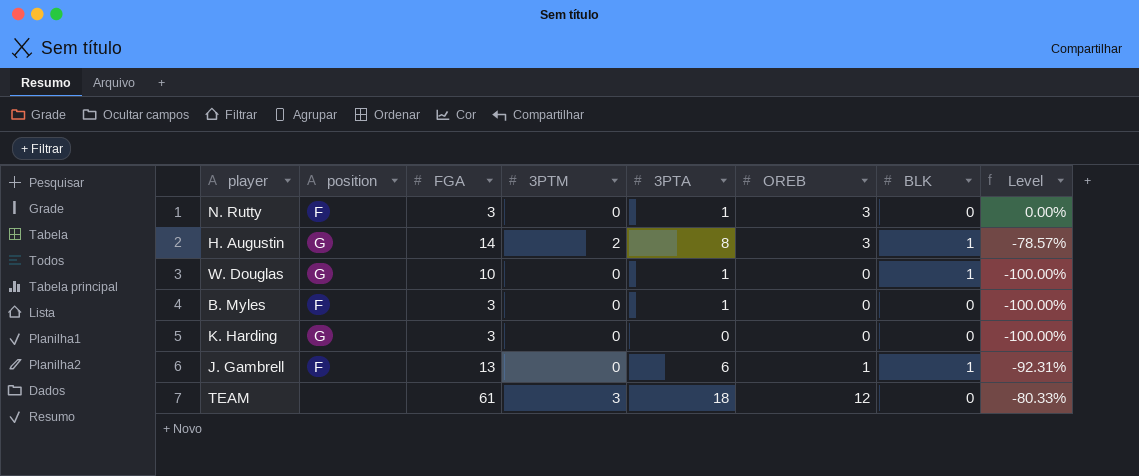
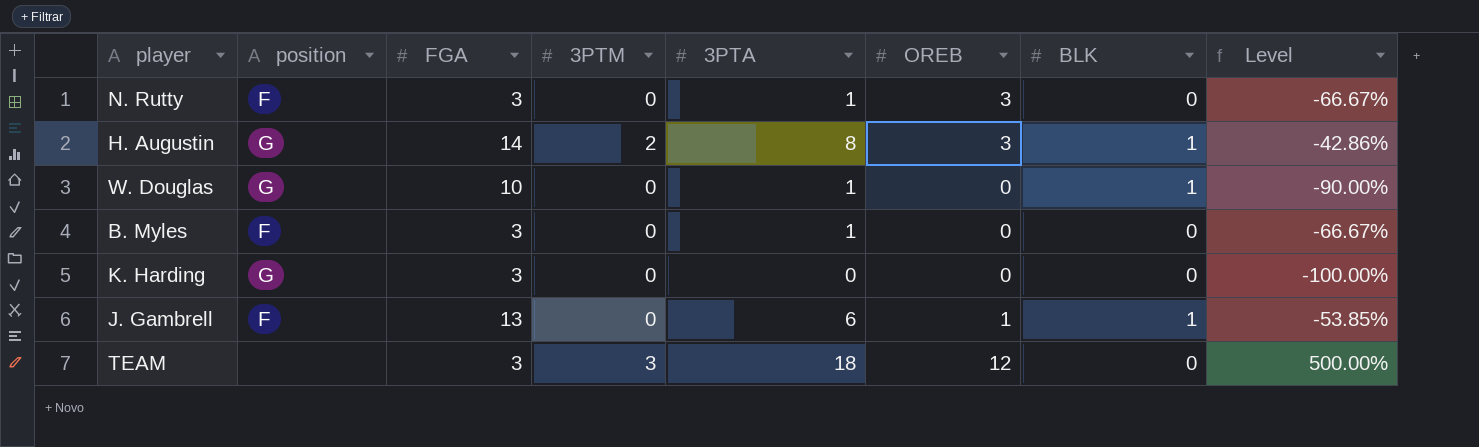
column Level | formula: ([OREB] - [FGA]) / [FGA] -> ([3PTA] - [FGA]) / [FGA]
TEAM | FGA: 61 -> 3

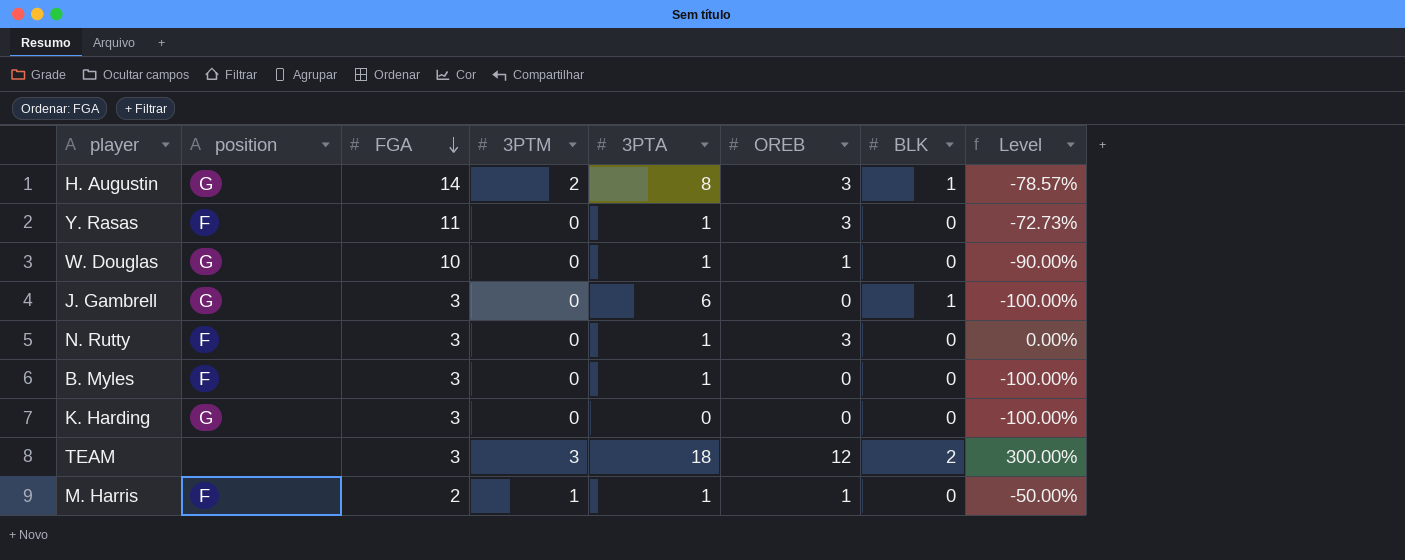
row order: none -> FGA descending
column Level | formula: ([3PTA] - [FGA]) / [FGA] -> ([OREB] - [FGA]) / [FGA]
row Y. Rasas: none -> F | 11 | 0 | 1 | 3 | 0 | -72.73%
W. Douglas | OREB: 0 -> 1
W. Douglas | BLK: 1 -> 0
J. Gambrell | position: F -> G
J. Gambrell | FGA: 13 -> 3
J. Gambrell | OREB: 1 -> 0
TEAM | BLK: 0 -> 2
row M. Harris: none -> F | 2 | 1 | 1 | 1 | 0 | -50.00%

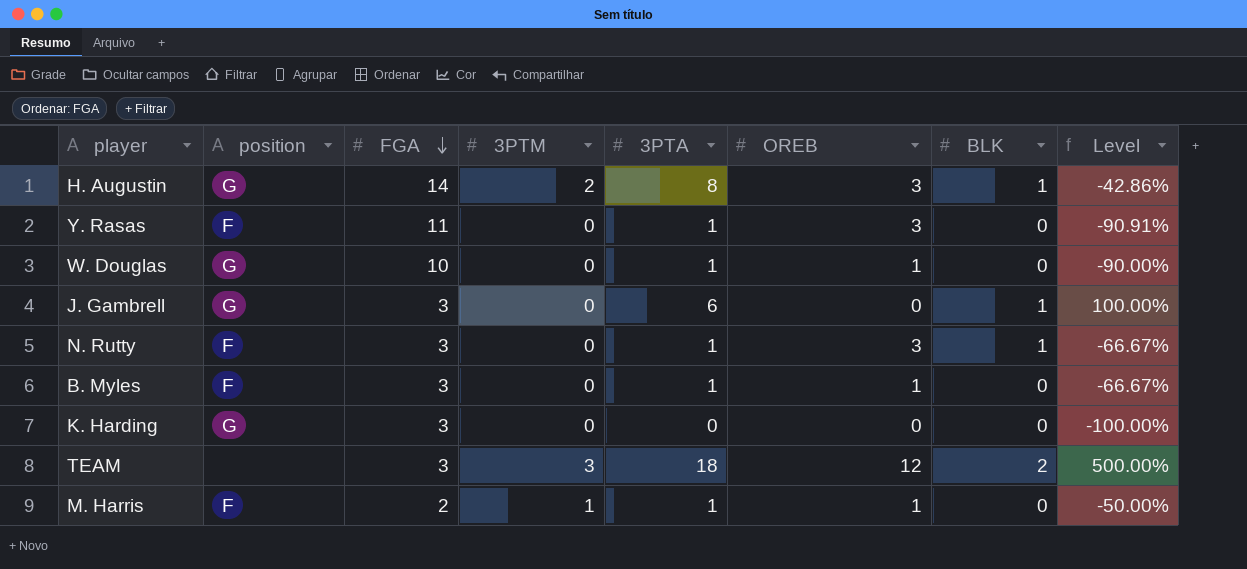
column Level | formula: ([OREB] - [FGA]) / [FGA] -> ([3PTA] - [FGA]) / [FGA]
N. Rutty | BLK: 0 -> 1
B. Myles | OREB: 0 -> 1

